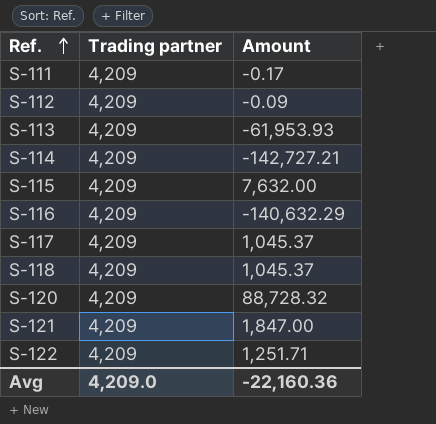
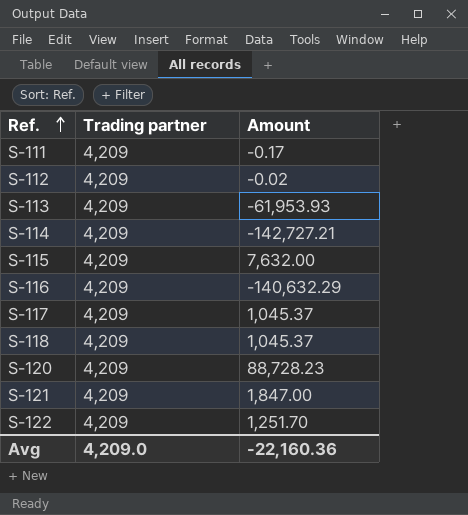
S-112 | Amount: -0.09 -> -0.02
S-120 | Amount: 88,728.32 -> 88,728.23
S-122 | Amount: 1,251.71 -> 1,251.70

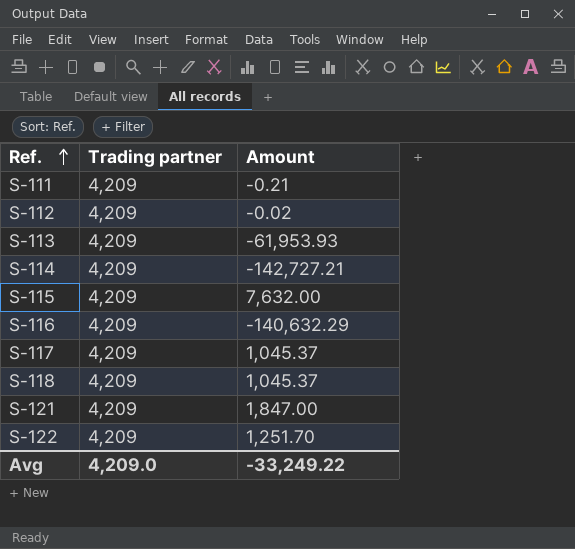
row S-120: 4,209 | 88,728.23 -> none
S-111 | Amount: -0.17 -> -0.21
Avg | Amount: -22,160.36 -> -33,249.22

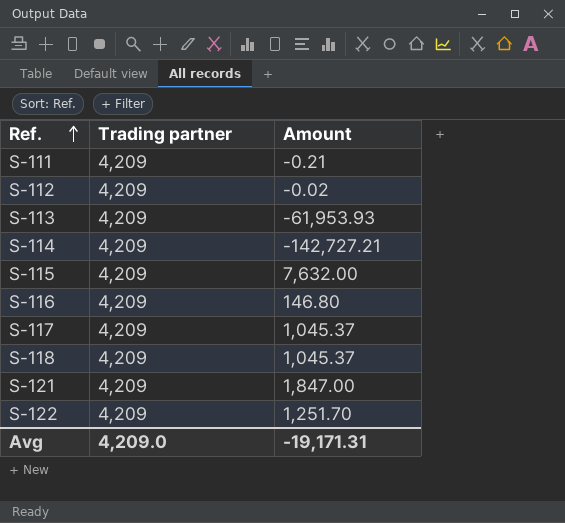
S-116 | Amount: -140,632.29 -> 146.80
Avg | Amount: -33,249.22 -> -19,171.31

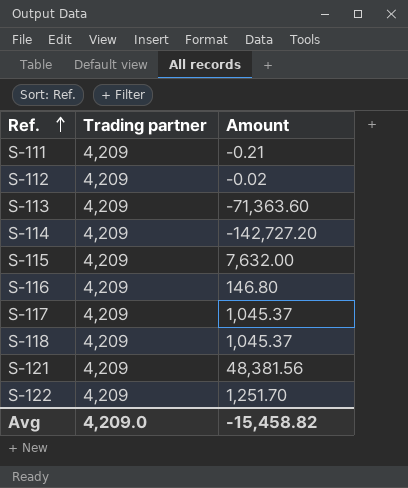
S-113 | Amount: -61,953.93 -> -71,363.60
S-114 | Amount: -142,727.21 -> -142,727.20
S-121 | Amount: 1,847.00 -> 48,381.56
Avg | Amount: -19,171.31 -> -15,458.82

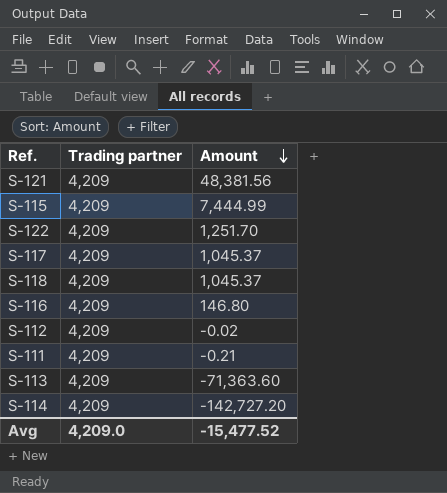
row order: Ref. ascending -> Amount descending
S-115 | Amount: 7,632.00 -> 7,444.99
Avg | Amount: -15,458.82 -> -15,477.52

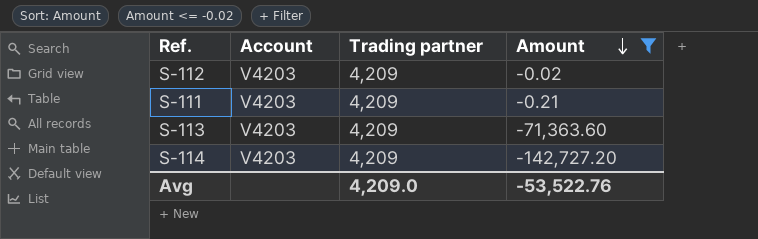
filter: none -> Amount <= -0.02
column Account | position: none -> 2
Avg | Amount: -15,477.52 -> -53,522.76

